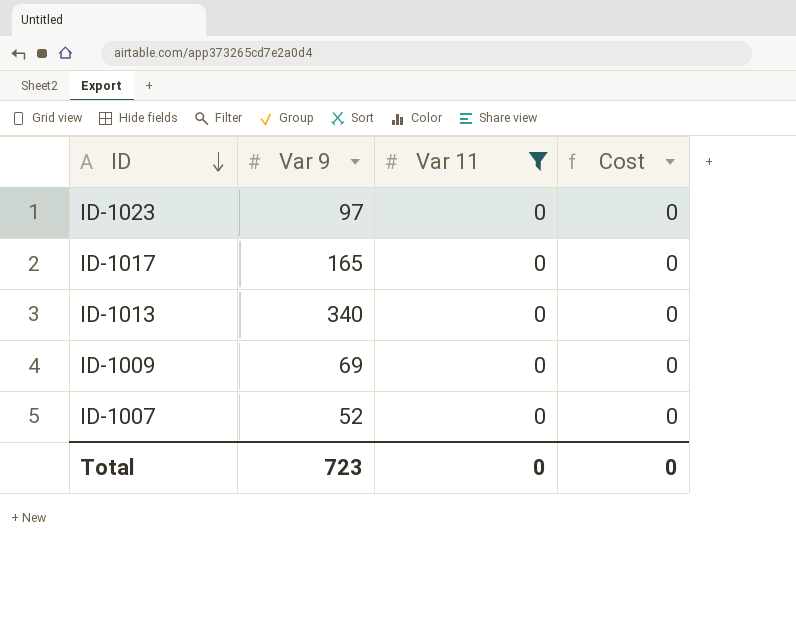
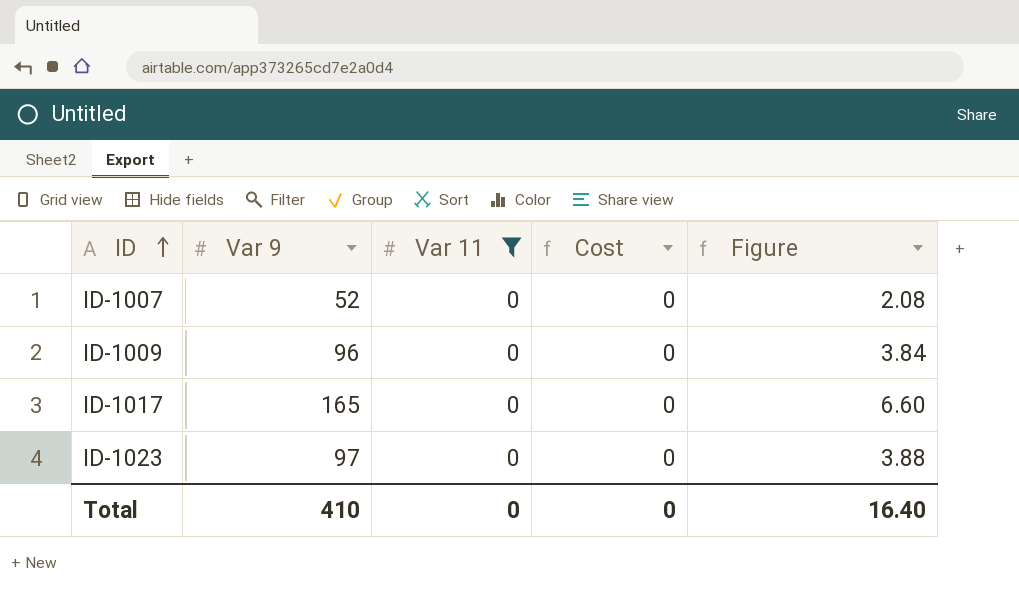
row order: ID descending -> ID ascending
column Figure | formula: none -> [Var 9] * 0.04
row ID-1013: 340 | 0 | 0 -> none
ID-1009 | Var 9: 69 -> 96
Total | Var 9: 723 -> 410

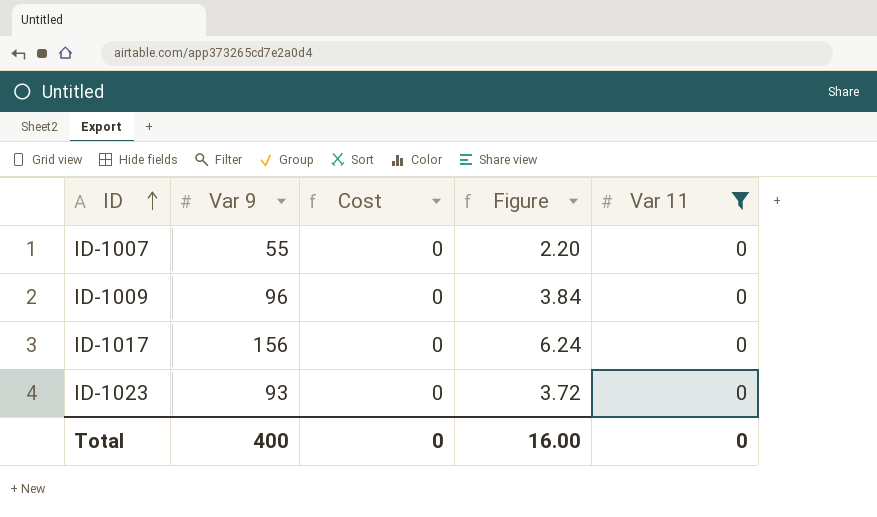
column Var 11 | position: 3 -> 5
ID-1007 | Var 9: 52 -> 55
ID-1007 | Figure: 2.08 -> 2.20
ID-1017 | Var 9: 165 -> 156
ID-1017 | Figure: 6.60 -> 6.24
ID-1023 | Var 9: 97 -> 93
ID-1023 | Figure: 3.88 -> 3.72
Total | Var 9: 410 -> 400
Total | Figure: 16.40 -> 16.00

